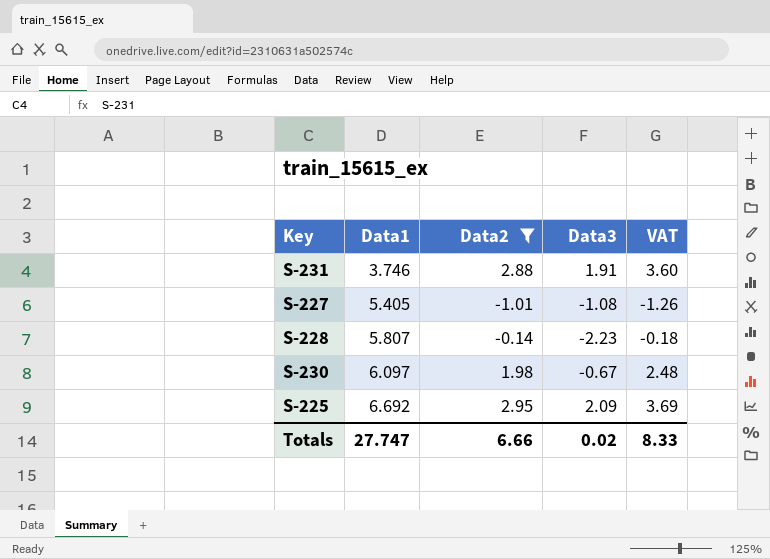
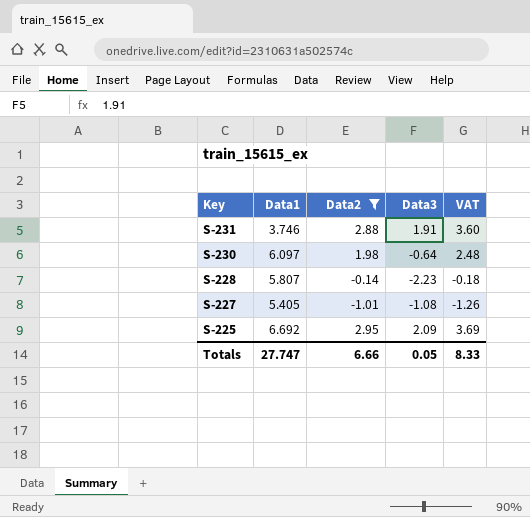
row order: Data1 ascending -> Key descending
S-230 | Data3: -0.67 -> -0.64
Totals | Data3: 0.02 -> 0.05

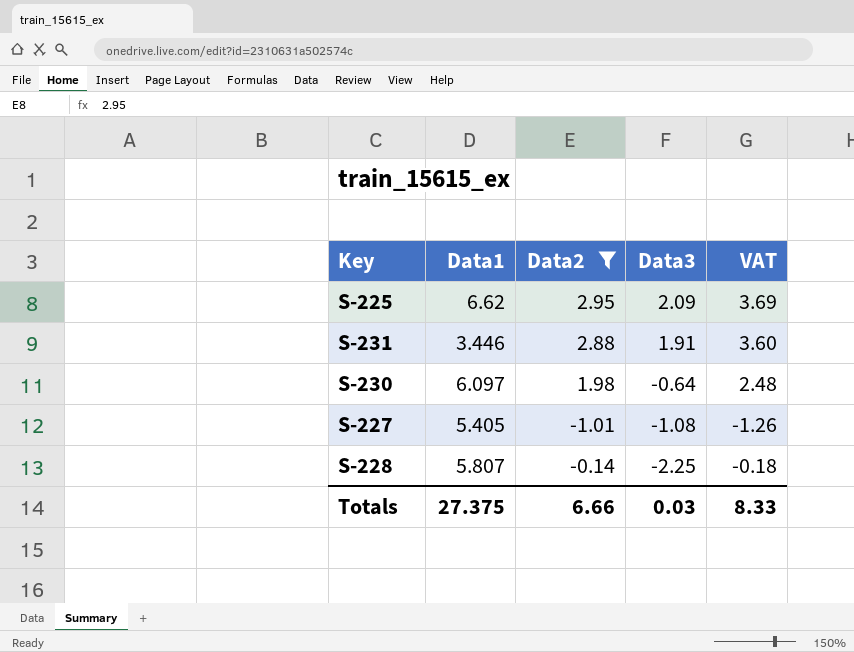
row order: Key descending -> Data3 descending
S-225 | Data1: 6.692 -> 6.62
S-231 | Data1: 3.746 -> 3.446
S-228 | Data3: -2.23 -> -2.25
Totals | Data1: 27.747 -> 27.375
Totals | Data3: 0.05 -> 0.03

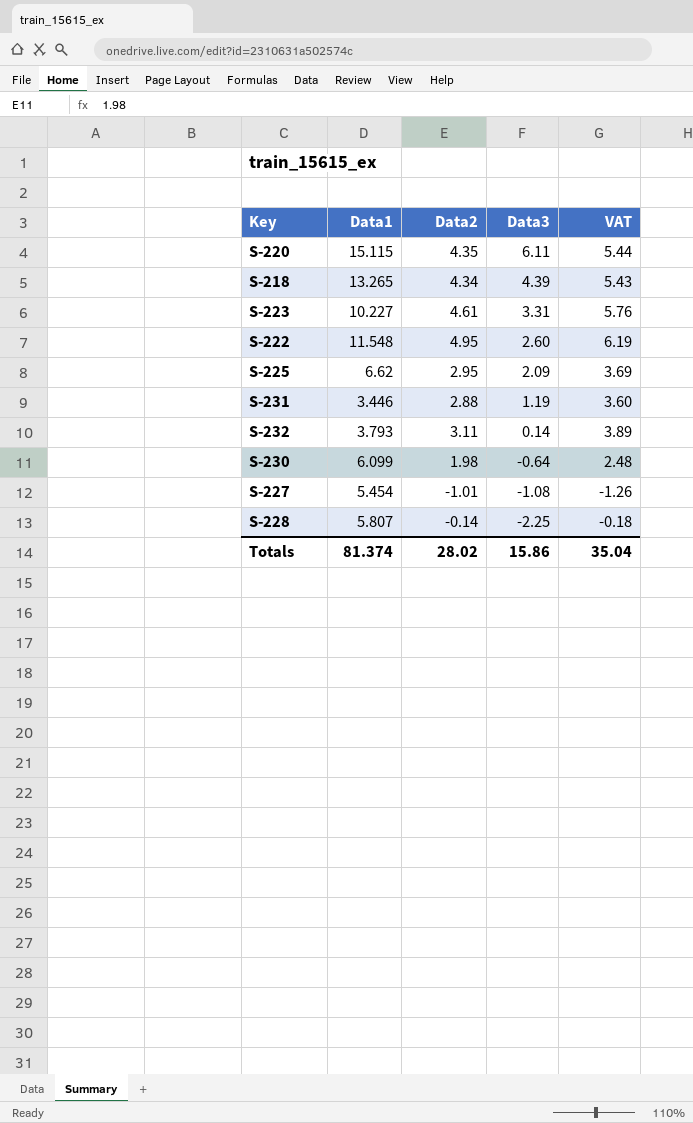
filter: Data2 <= 2.95 -> none
S-231 | Data3: 1.91 -> 1.19
S-230 | Data1: 6.097 -> 6.099
S-227 | Data1: 5.405 -> 5.454
Totals | Data1: 27.375 -> 81.374
Totals | Data2: 6.66 -> 28.02
Totals | Data3: 0.03 -> 15.86
Totals | VAT: 8.33 -> 35.04

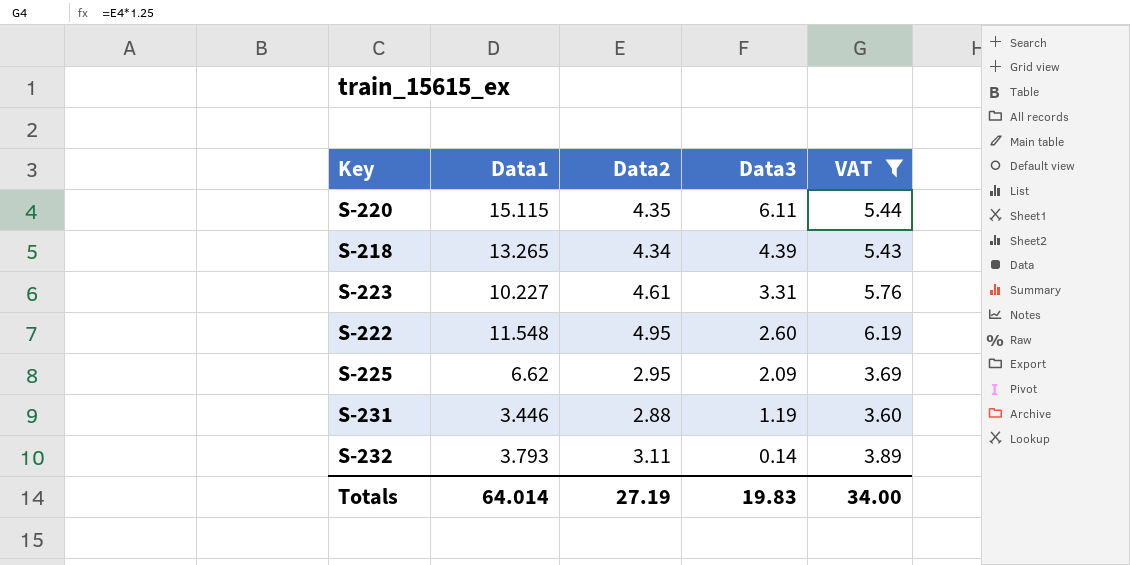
filter: none -> VAT >= 3.60
Totals | Data1: 81.374 -> 64.014
Totals | Data2: 28.02 -> 27.19
Totals | Data3: 15.86 -> 19.83
Totals | VAT: 35.04 -> 34.00

